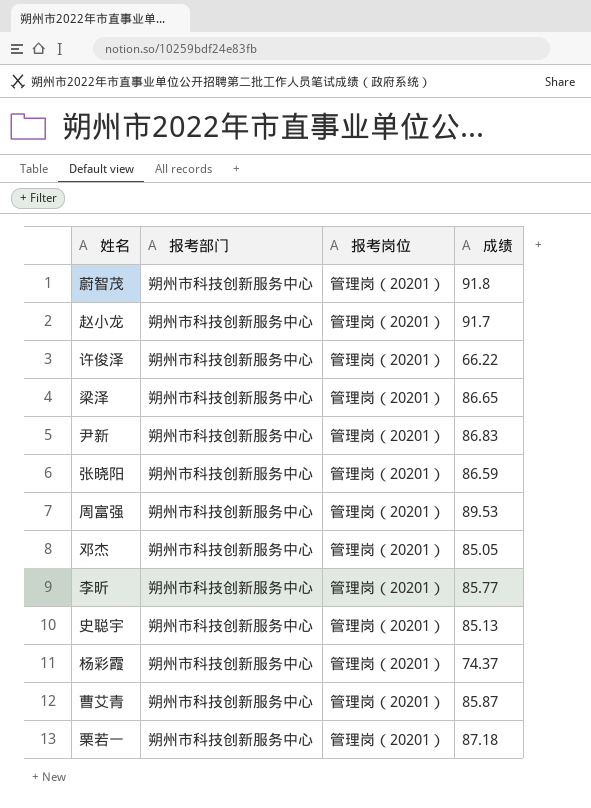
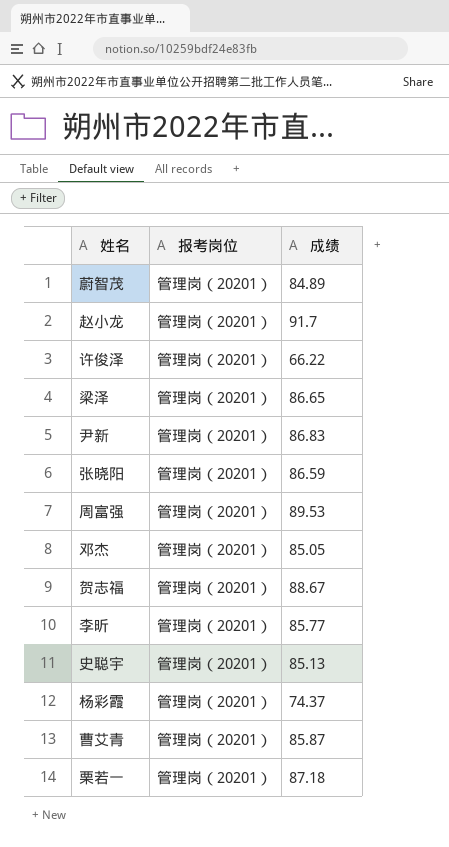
column 报考部门 | position: 2 -> none
蔚智茂 | 成绩: 91.8 -> 84.89
row 贺志福: none -> 管理岗（20201） | 88.67

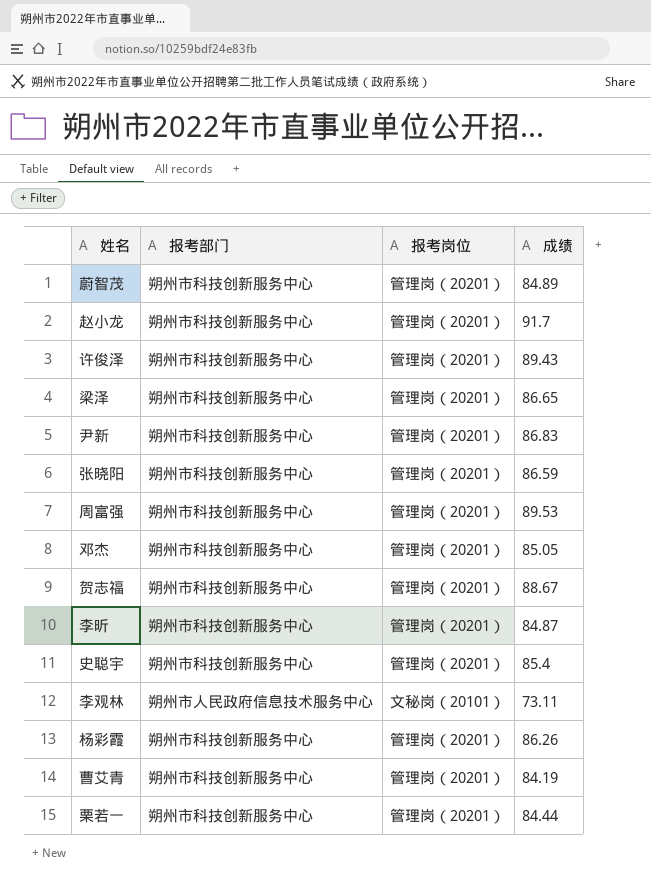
column 报考部门 | position: none -> 2
许俊泽 | 成绩: 66.22 -> 89.43
李昕 | 成绩: 85.77 -> 84.87
史聪宇 | 成绩: 85.13 -> 85.4
row 李观林: none -> 朔州市人民政府信息技术服务中心 | 文秘岗（20101） | 73.11
杨彩霞 | 成绩: 74.37 -> 86.26
曹艾青 | 成绩: 85.87 -> 84.19
栗若一 | 成绩: 87.18 -> 84.44

